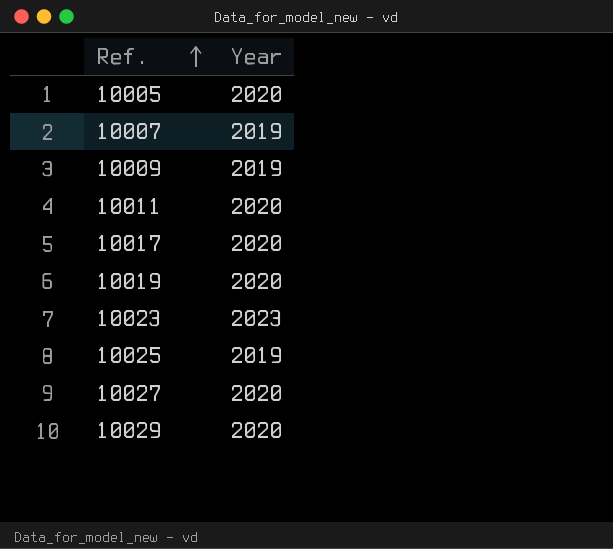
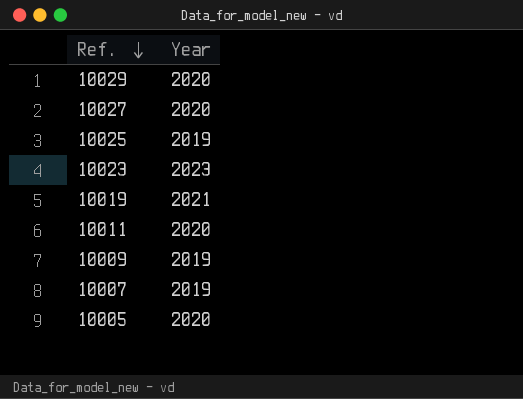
row order: Ref. ascending -> Ref. descending
row 10017: 2020 -> none
10019 | Year: 2020 -> 2021

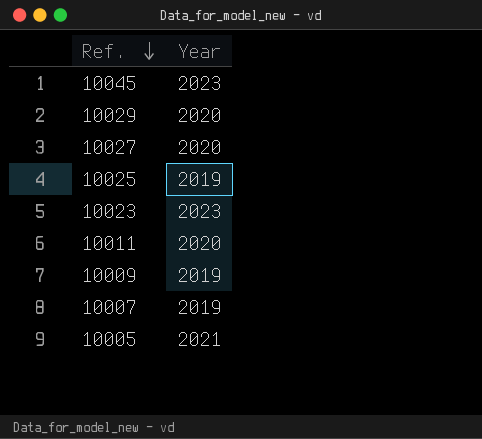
row 10019: 2021 -> none
row 10045: none -> 2023
10005 | Year: 2020 -> 2021

